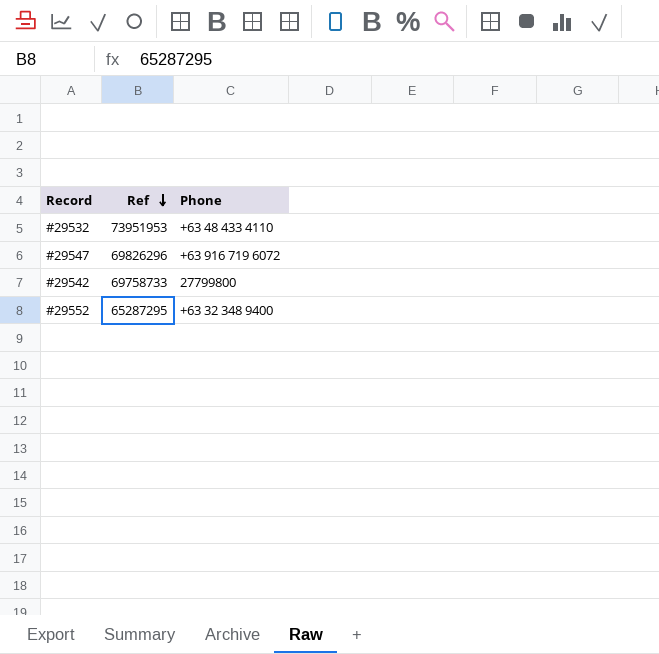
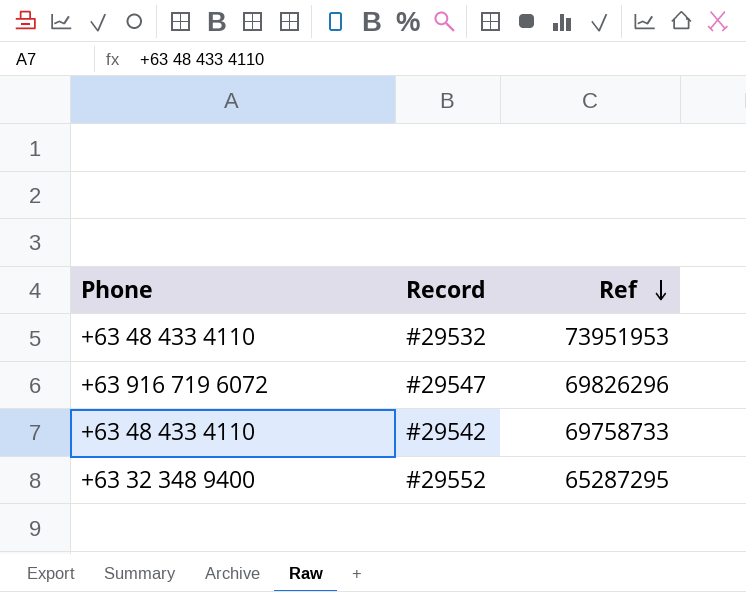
column Phone | position: 3 -> 1
#29542 | Phone: 27799800 -> +63 48 433 4110

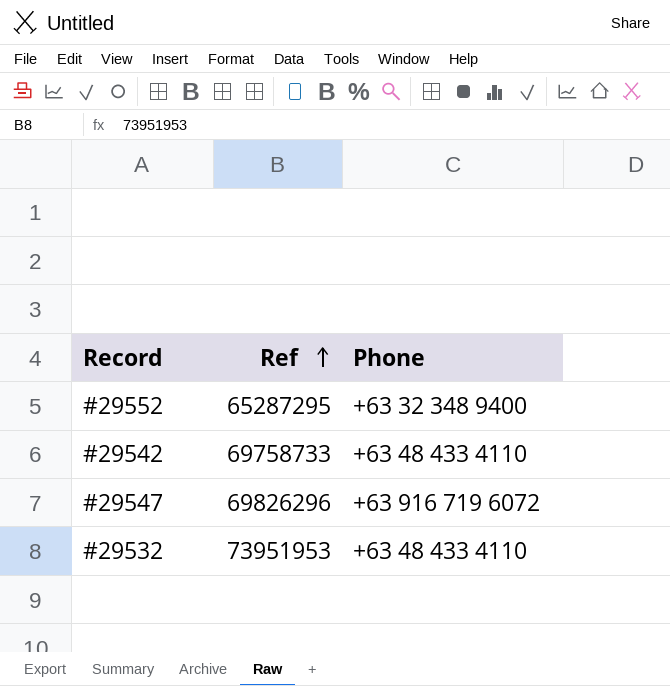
row order: Ref descending -> Ref ascending
column Phone | position: 1 -> 3

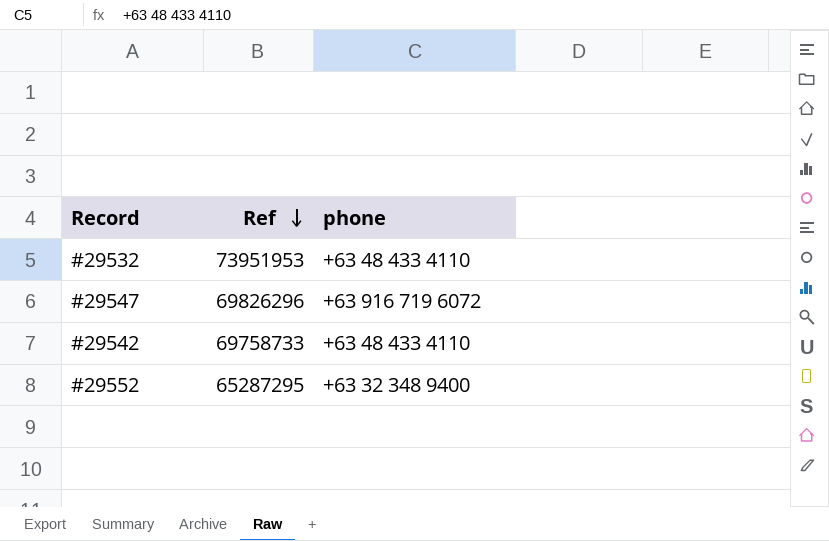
row order: Ref ascending -> Ref descending
column name: Phone -> phone

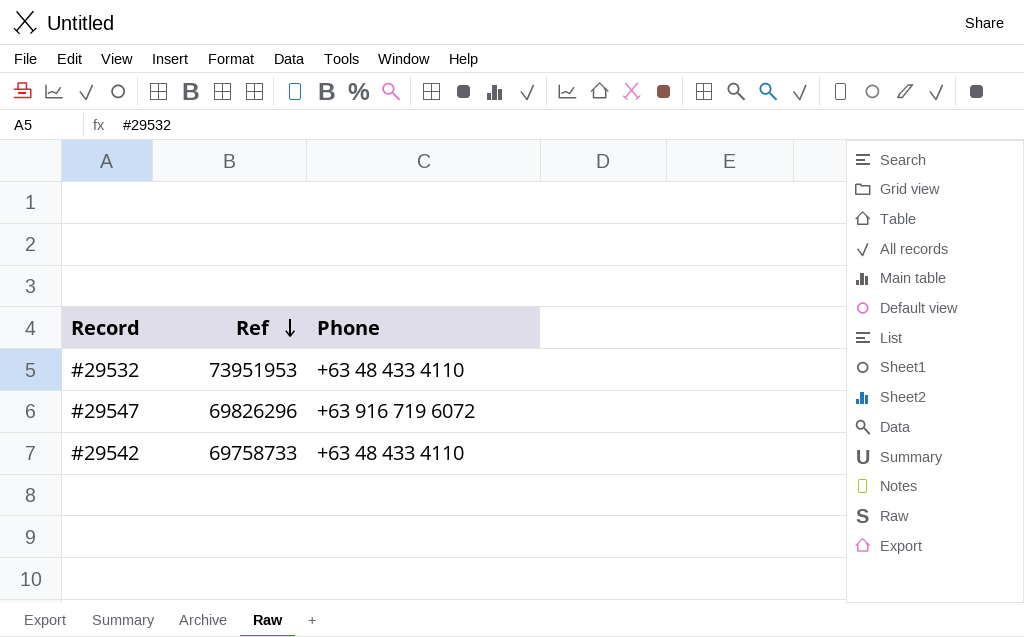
column name: phone -> Phone
row #29552: 65287295 | +63 32 348 9400 -> none

